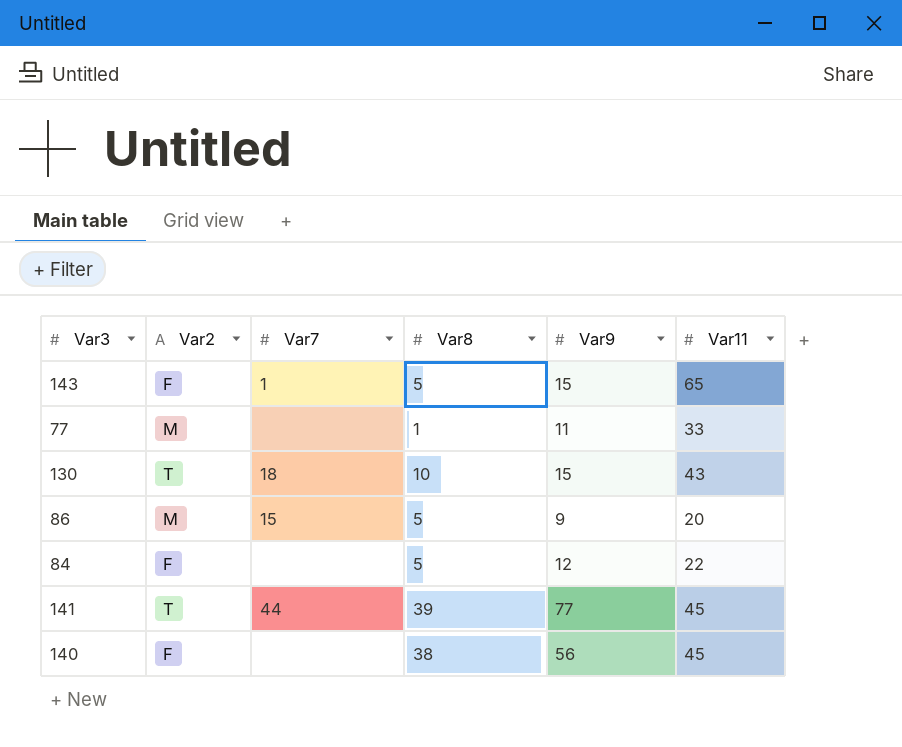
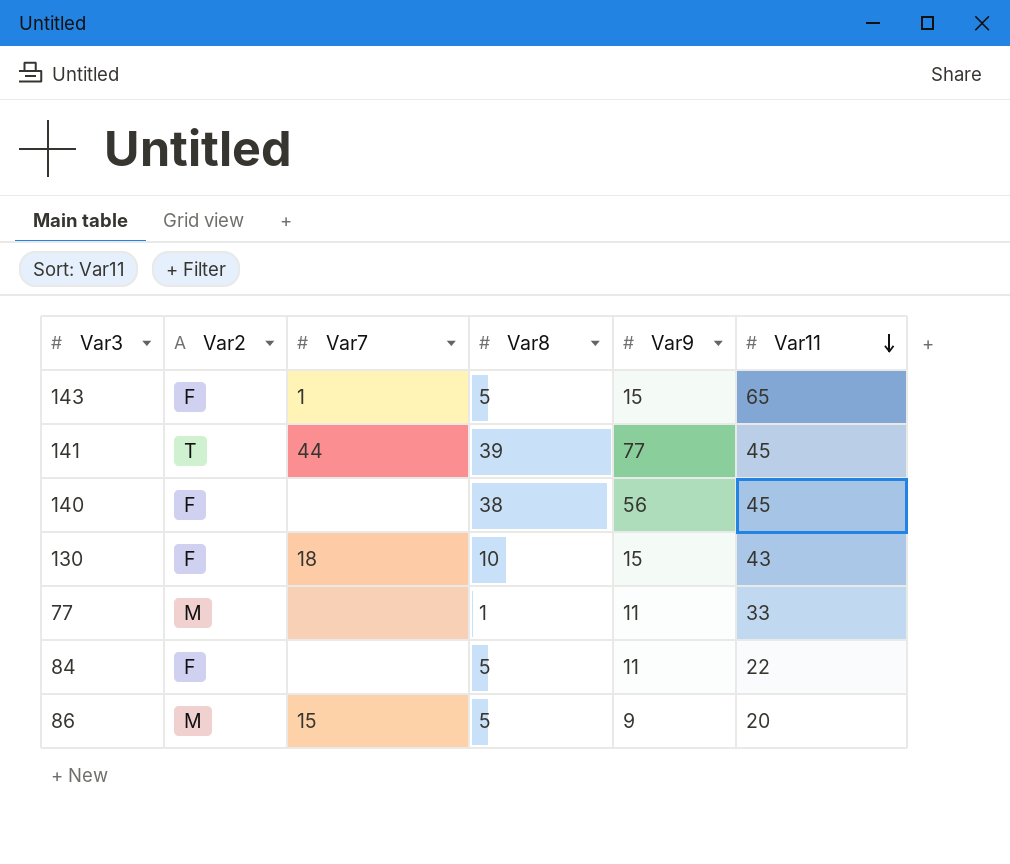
row order: none -> Var11 descending
130 | Var2: T -> F
84 | Var9: 12 -> 11

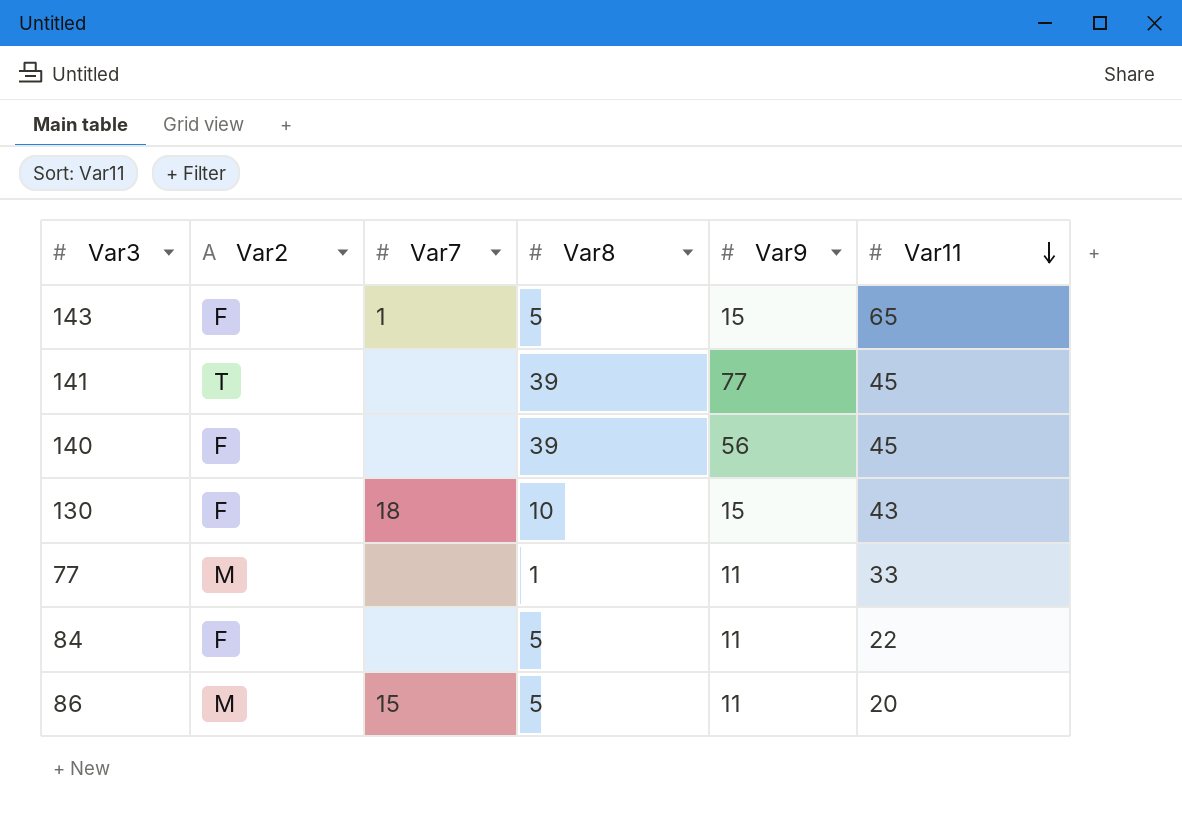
141 | Var7: 44 -> none
140 | Var8: 38 -> 39
86 | Var9: 9 -> 11

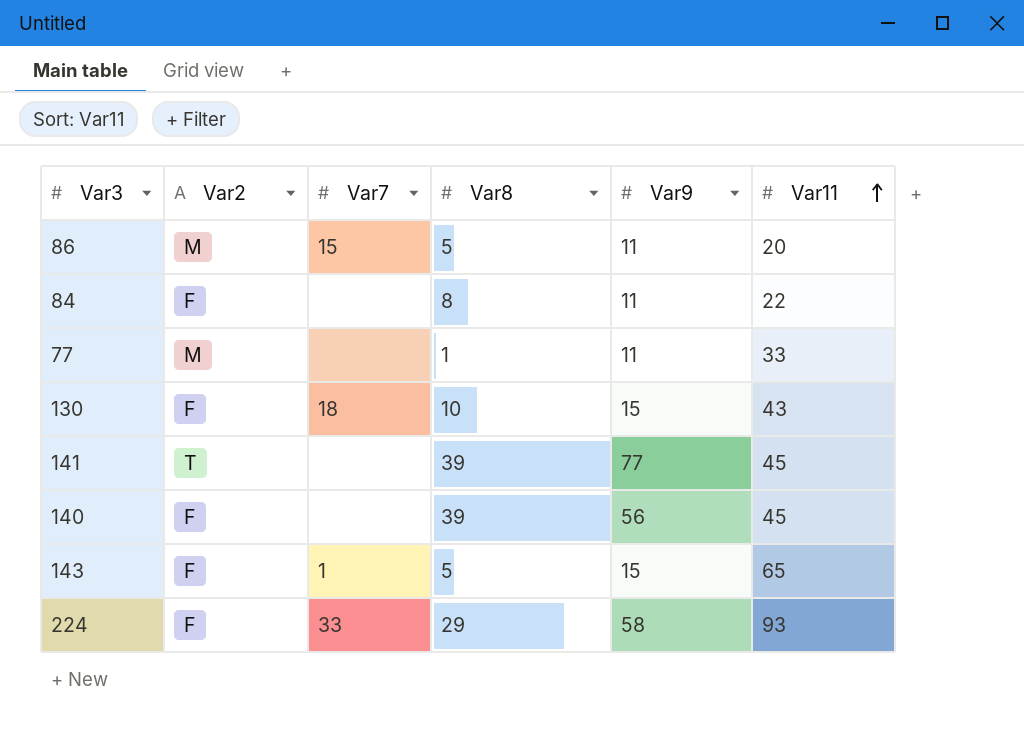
row order: Var11 descending -> Var11 ascending
84 | Var8: 5 -> 8
row 224: none -> F | 33 | 29 | 58 | 93

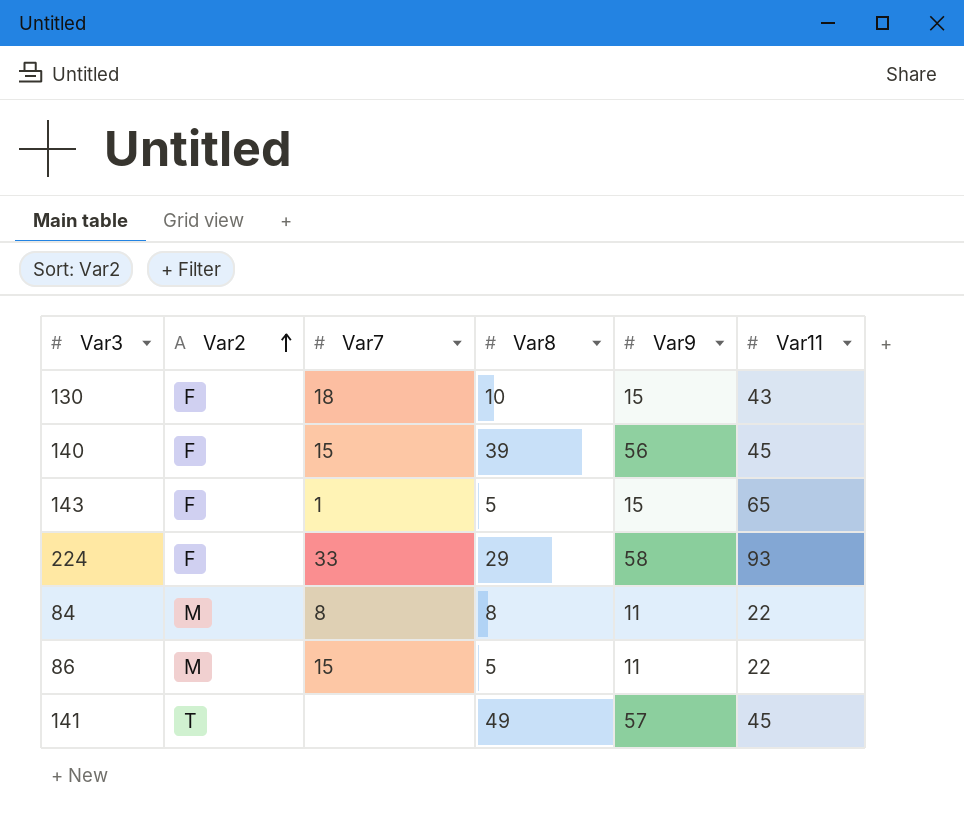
row order: Var11 ascending -> Var2 ascending
row 77: M | none | 1 | 11 | 33 -> none
140 | Var7: none -> 15
84 | Var2: F -> M
84 | Var7: none -> 8
86 | Var11: 20 -> 22
141 | Var8: 39 -> 49
141 | Var9: 77 -> 57

